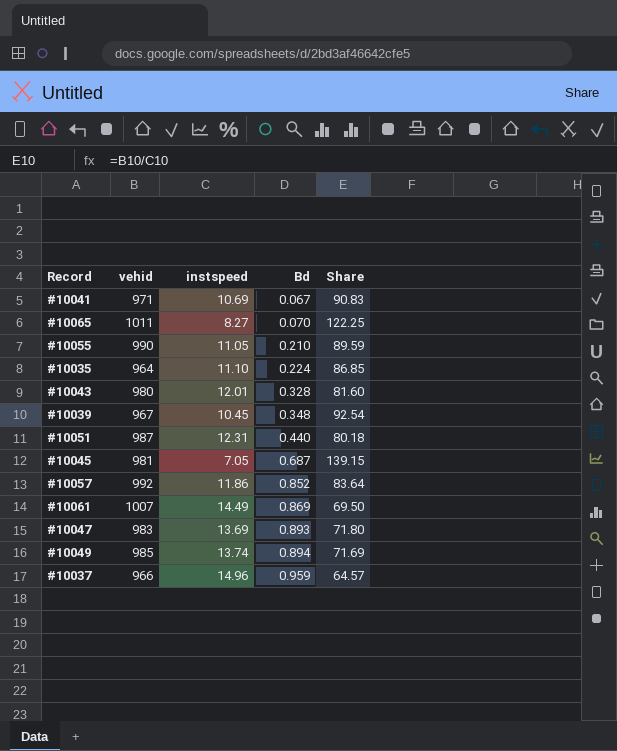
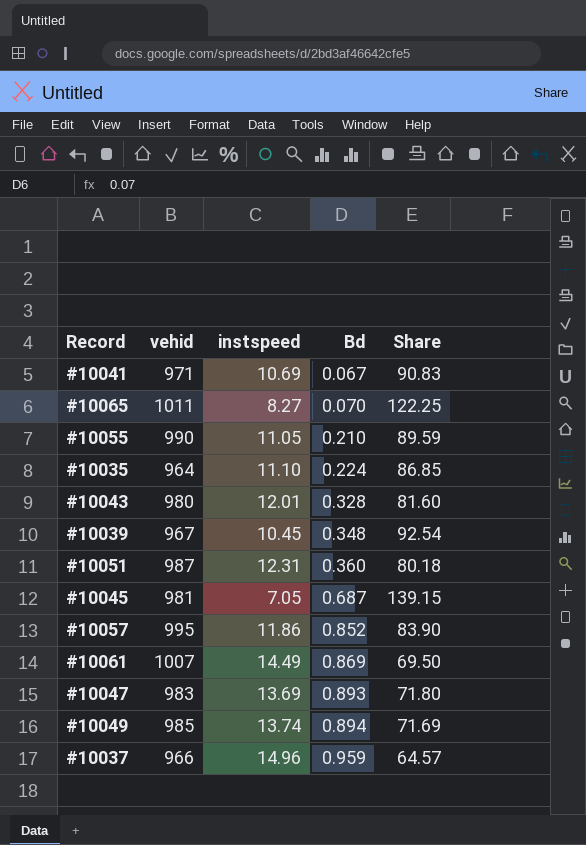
#10051 | Bd: 0.440 -> 0.360
#10057 | vehid: 992 -> 995
#10057 | Share: 83.64 -> 83.90

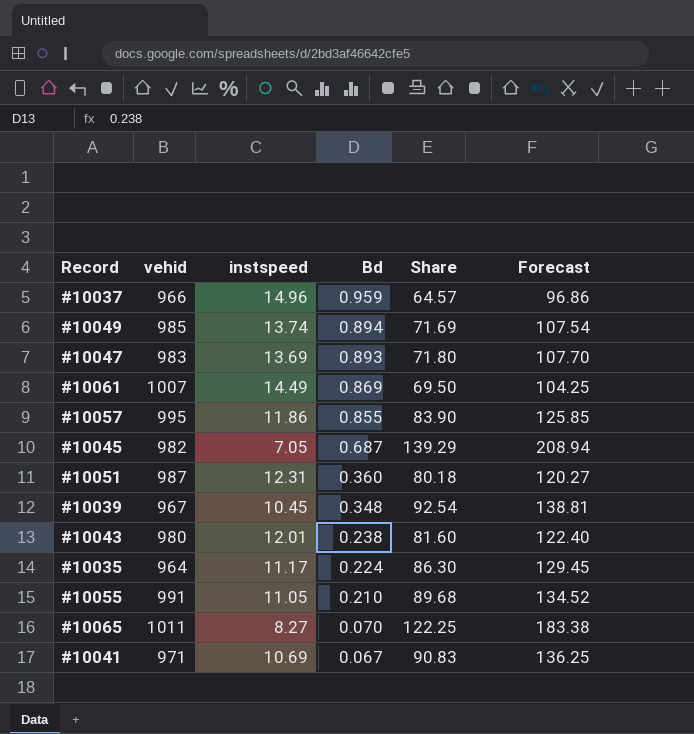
row order: Bd ascending -> Bd descending
column Forecast | formula: none -> [Share] * 1.5
#10057 | Bd: 0.852 -> 0.855
#10045 | vehid: 981 -> 982
#10045 | Share: 139.15 -> 139.29
#10043 | Bd: 0.328 -> 0.238
#10035 | instspeed: 11.10 -> 11.17
#10035 | Share: 86.85 -> 86.30
#10055 | vehid: 990 -> 991
#10055 | Share: 89.59 -> 89.68

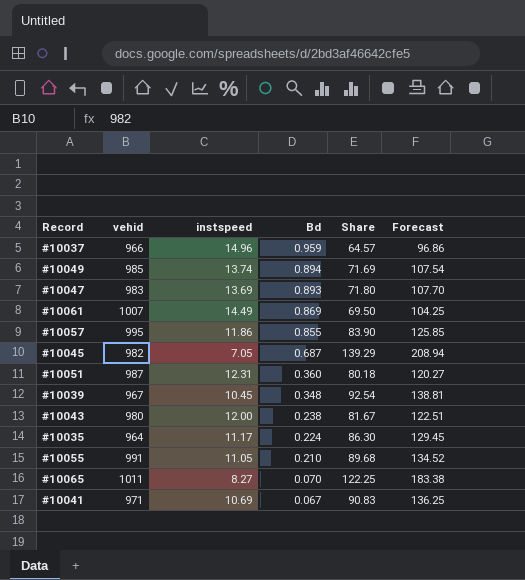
#10043 | instspeed: 12.01 -> 12.00
#10043 | Share: 81.60 -> 81.67
#10043 | Forecast: 122.40 -> 122.51

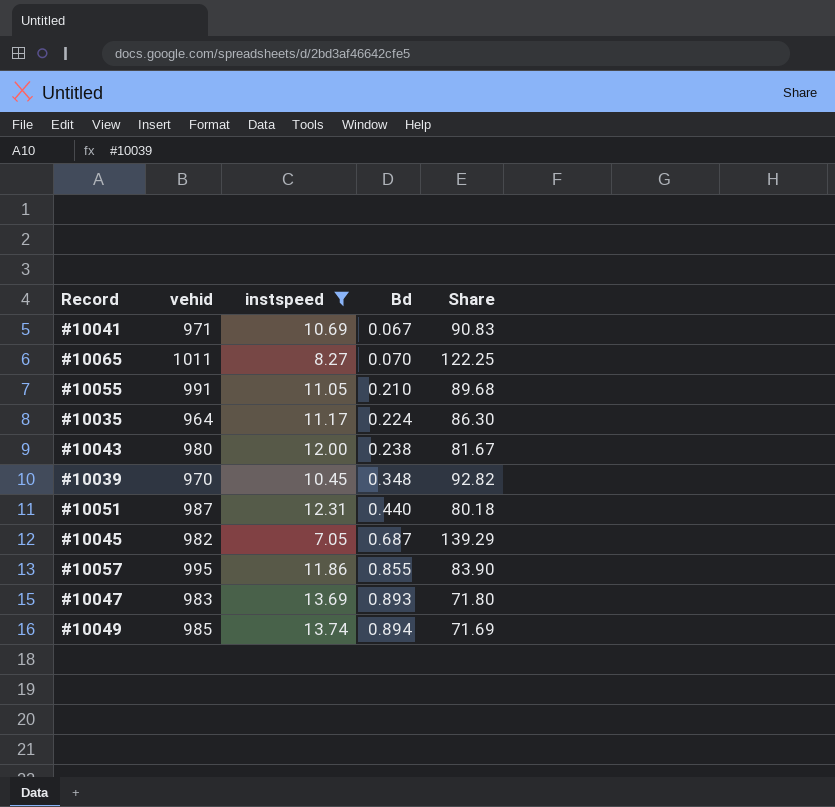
filter: none -> instspeed <= 13.74
row order: Bd descending -> Bd ascending
column Forecast | formula: [Share] * 1.5 -> none
#10039 | vehid: 967 -> 970
#10039 | Share: 92.54 -> 92.82
#10051 | Bd: 0.360 -> 0.440

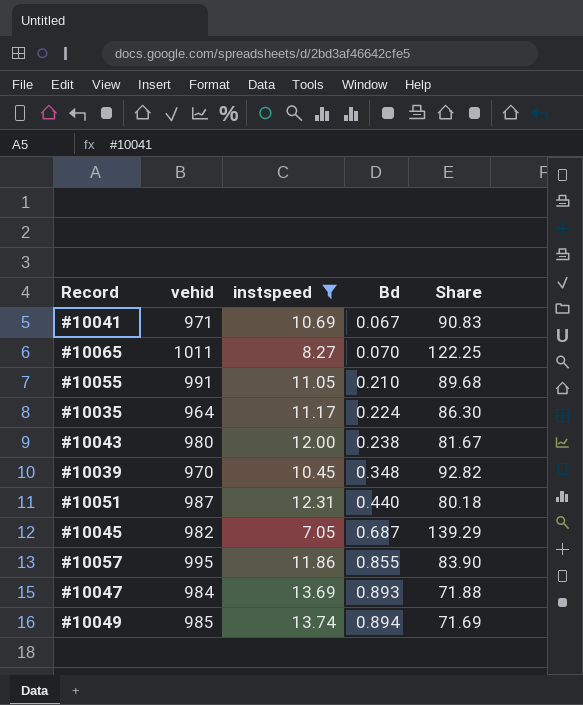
#10047 | vehid: 983 -> 984
#10047 | Share: 71.80 -> 71.88

